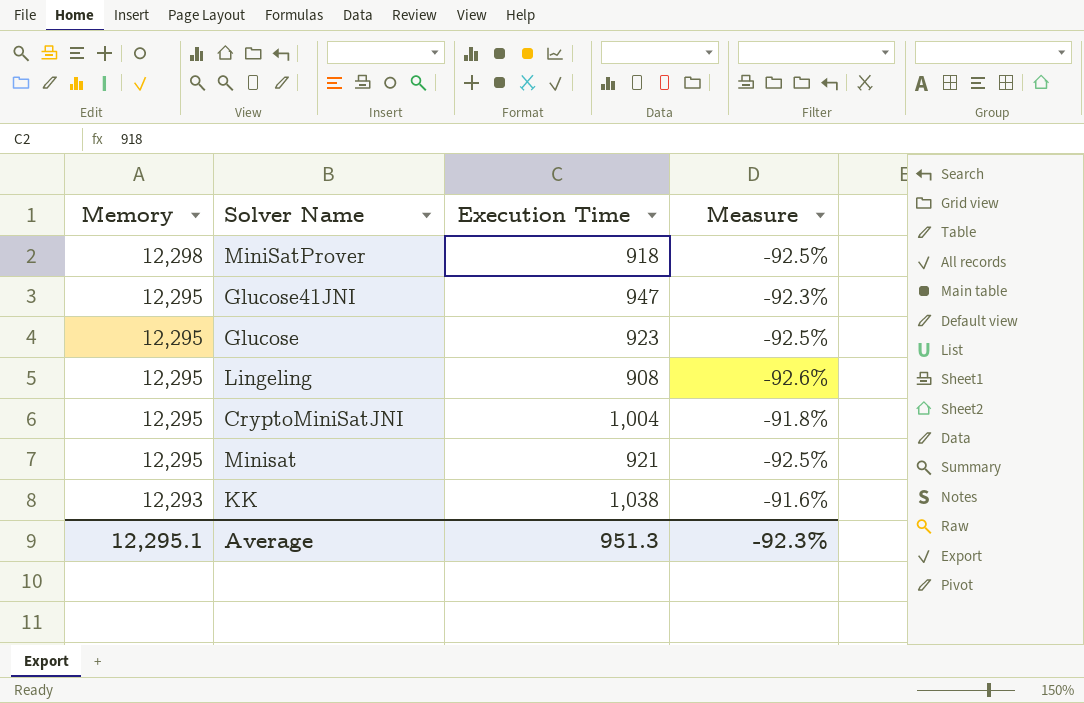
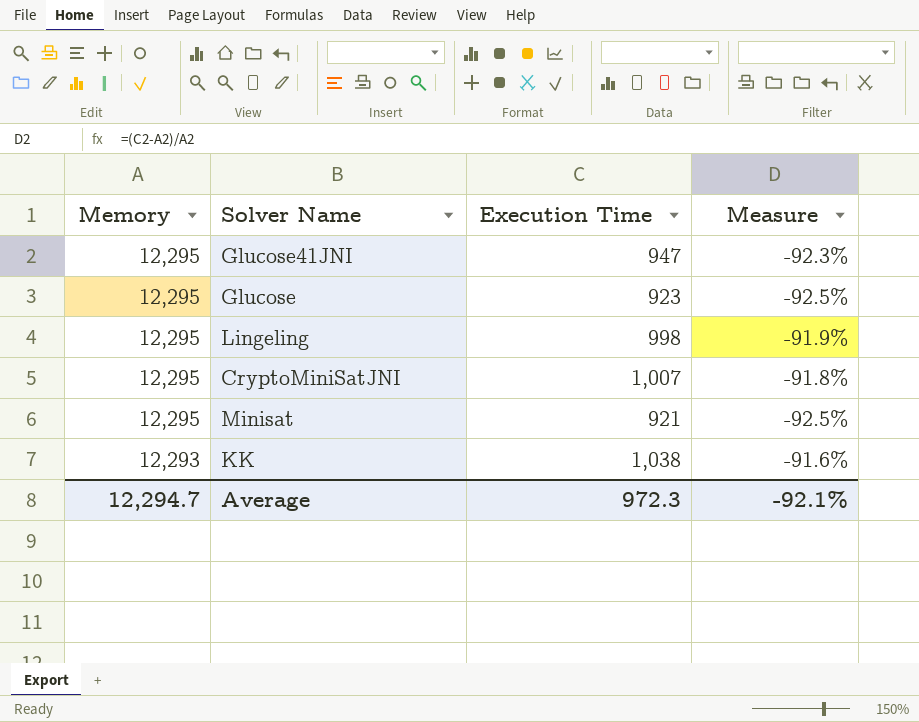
row MiniSatProver: 12,298 | 918 | -92.5% -> none
Lingeling | Execution Time: 908 -> 998
Lingeling | Measure: -92.6% -> -91.9%
CryptoMiniSatJNI | Execution Time: 1,004 -> 1,007
Average | Memory: 12,295.1 -> 12,294.7
Average | Execution Time: 951.3 -> 972.3
Average | Measure: -92.3% -> -92.1%

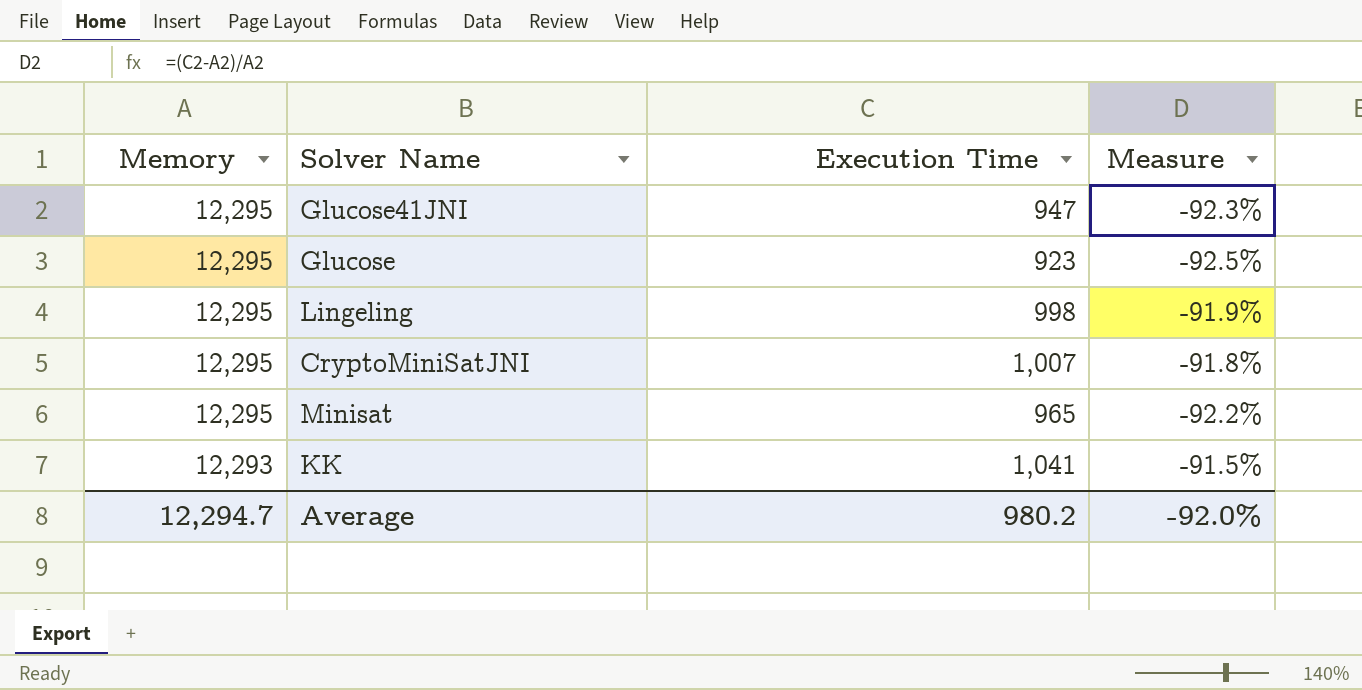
Minisat | Execution Time: 921 -> 965
Minisat | Measure: -92.5% -> -92.2%
KK | Execution Time: 1,038 -> 1,041
KK | Measure: -91.6% -> -91.5%
Average | Execution Time: 972.3 -> 980.2
Average | Measure: -92.1% -> -92.0%

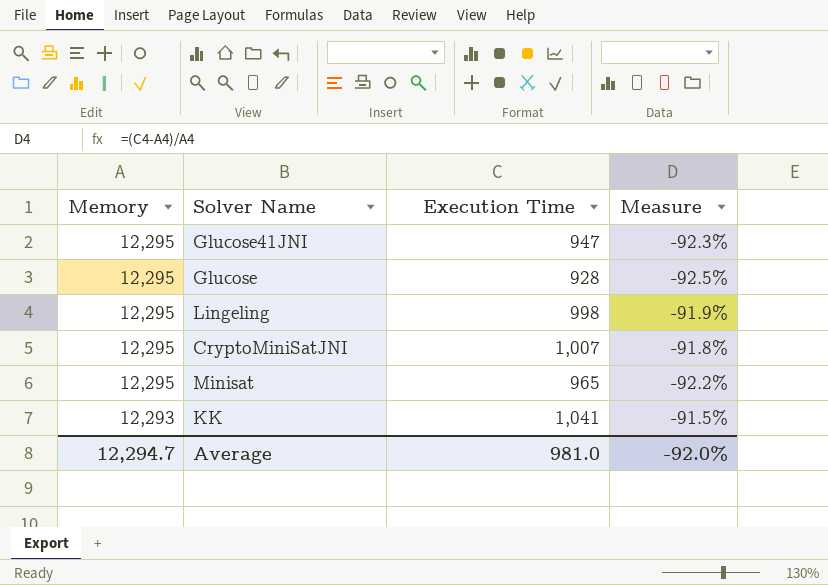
Glucose | Execution Time: 923 -> 928
Average | Execution Time: 980.2 -> 981.0

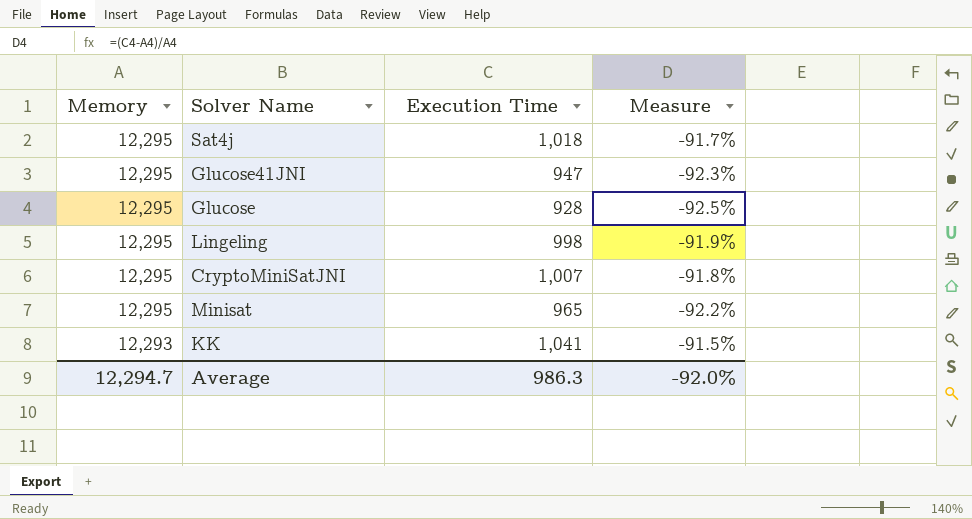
row Sat4j: none -> 12,295 | 1,018 | -91.7%
Average | Execution Time: 981.0 -> 986.3

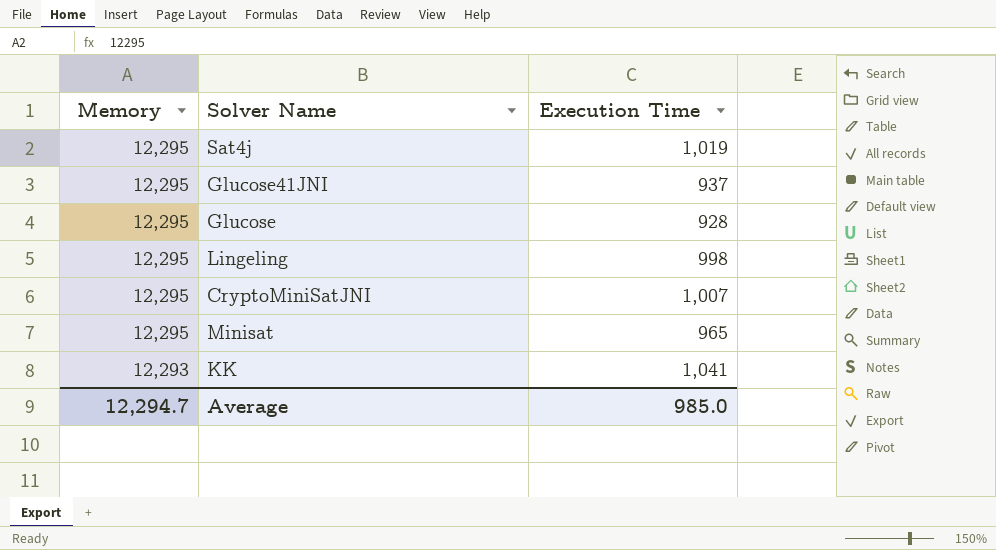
column Measure | formula: ([Execution Time] - [Memory]) / [Memory] -> none
Sat4j | Execution Time: 1,018 -> 1,019
Glucose41JNI | Execution Time: 947 -> 937
Average | Execution Time: 986.3 -> 985.0

